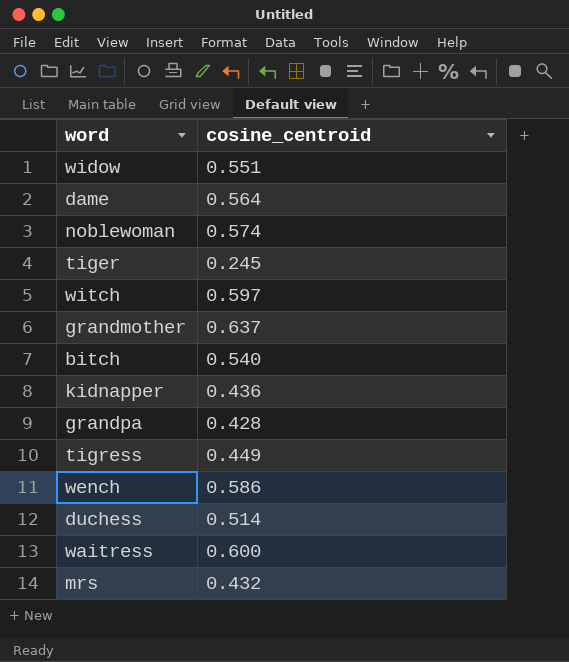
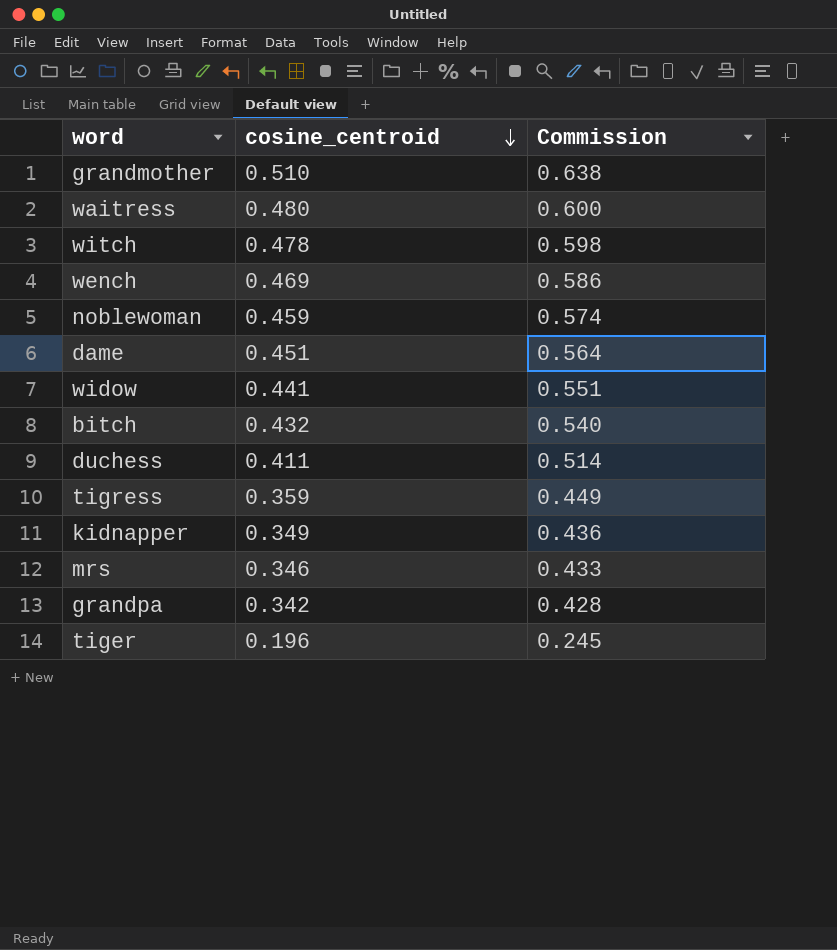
row order: none -> cosine_centroid descending
column Commission | formula: none -> [cosine_centroid] * 1.25
grandmother | cosine_centroid: 0.637 -> 0.510
waitress | cosine_centroid: 0.600 -> 0.480
witch | cosine_centroid: 0.597 -> 0.478
wench | cosine_centroid: 0.586 -> 0.469
noblewoman | cosine_centroid: 0.574 -> 0.459
dame | cosine_centroid: 0.564 -> 0.451
widow | cosine_centroid: 0.551 -> 0.441
bitch | cosine_centroid: 0.540 -> 0.432
duchess | cosine_centroid: 0.514 -> 0.411
tigress | cosine_centroid: 0.449 -> 0.359
kidnapper | cosine_centroid: 0.436 -> 0.349
mrs | cosine_centroid: 0.432 -> 0.346
grandpa | cosine_centroid: 0.428 -> 0.342
tiger | cosine_centroid: 0.245 -> 0.196

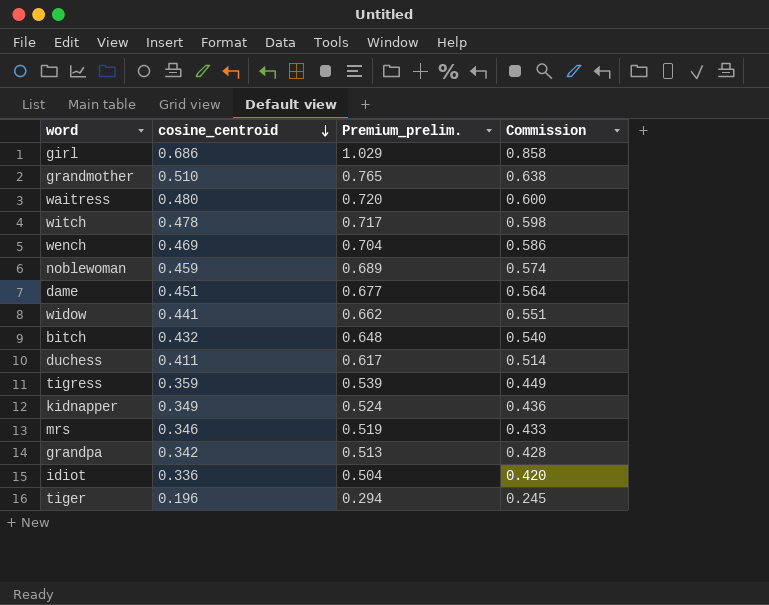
column Premium_prelim. | formula: none -> [cosine_centroid] * 1.5
row girl: none -> 0.686 | 1.029 | 0.858
row idiot: none -> 0.336 | 0.504 | 0.420

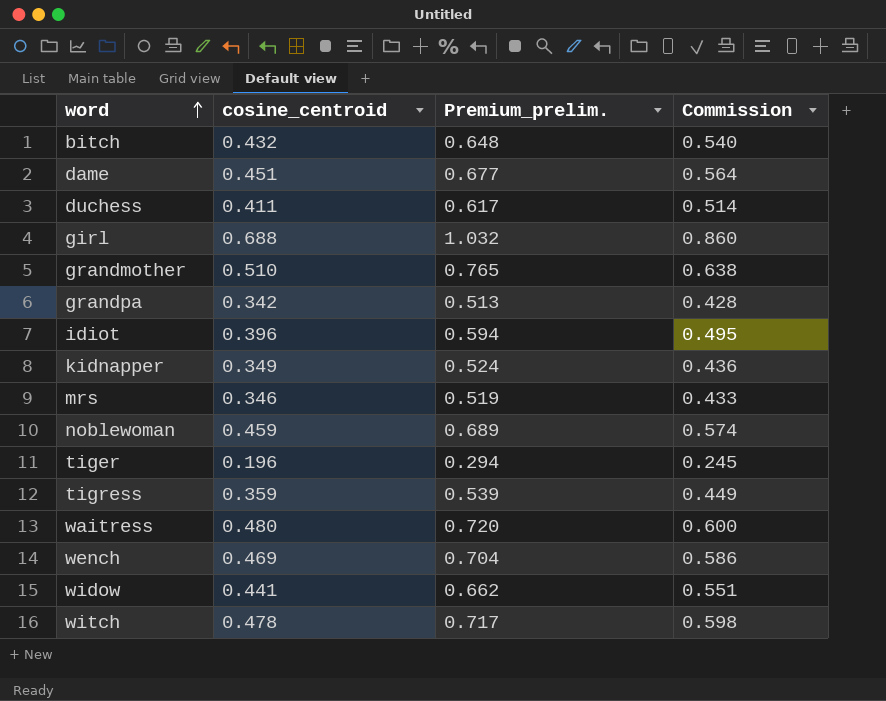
row order: cosine_centroid descending -> word ascending
girl | cosine_centroid: 0.686 -> 0.688
girl | Premium_prelim.: 1.029 -> 1.032
girl | Commission: 0.858 -> 0.860
idiot | cosine_centroid: 0.336 -> 0.396
idiot | Premium_prelim.: 0.504 -> 0.594
idiot | Commission: 0.420 -> 0.495

